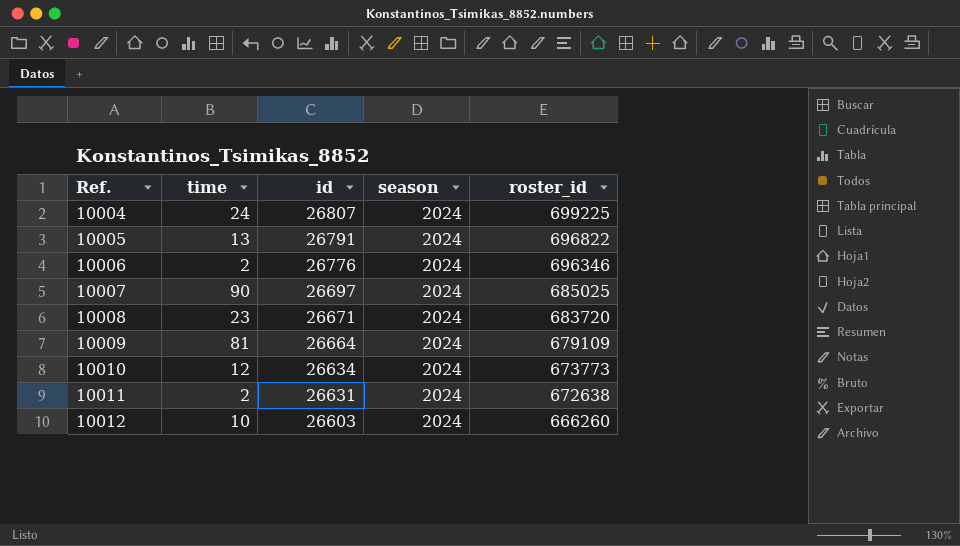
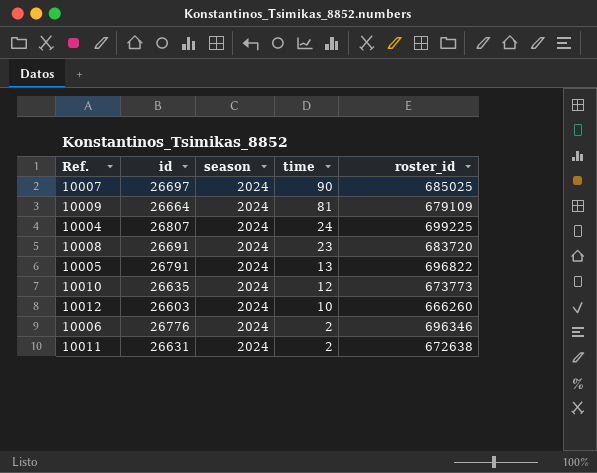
row order: Ref. ascending -> time descending
column time | position: 2 -> 4
10008 | id: 26671 -> 26691
10010 | id: 26634 -> 26635

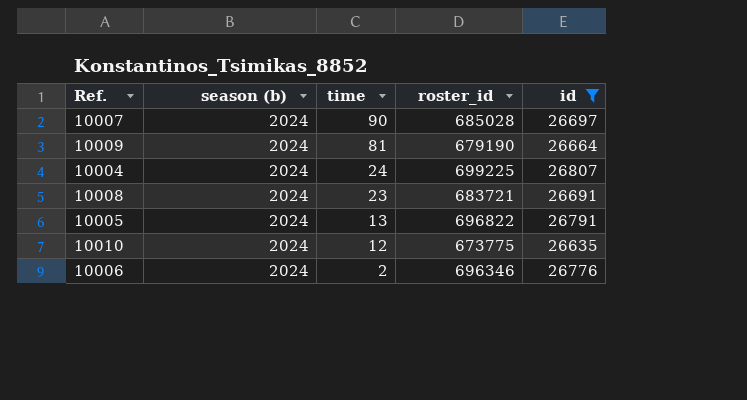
filter: none -> id >= 26635
column name: season -> season (b)
column id | position: 2 -> 5
10007 | roster_id: 685025 -> 685028
10009 | roster_id: 679109 -> 679190
10008 | roster_id: 683720 -> 683721
10010 | roster_id: 673773 -> 673775

